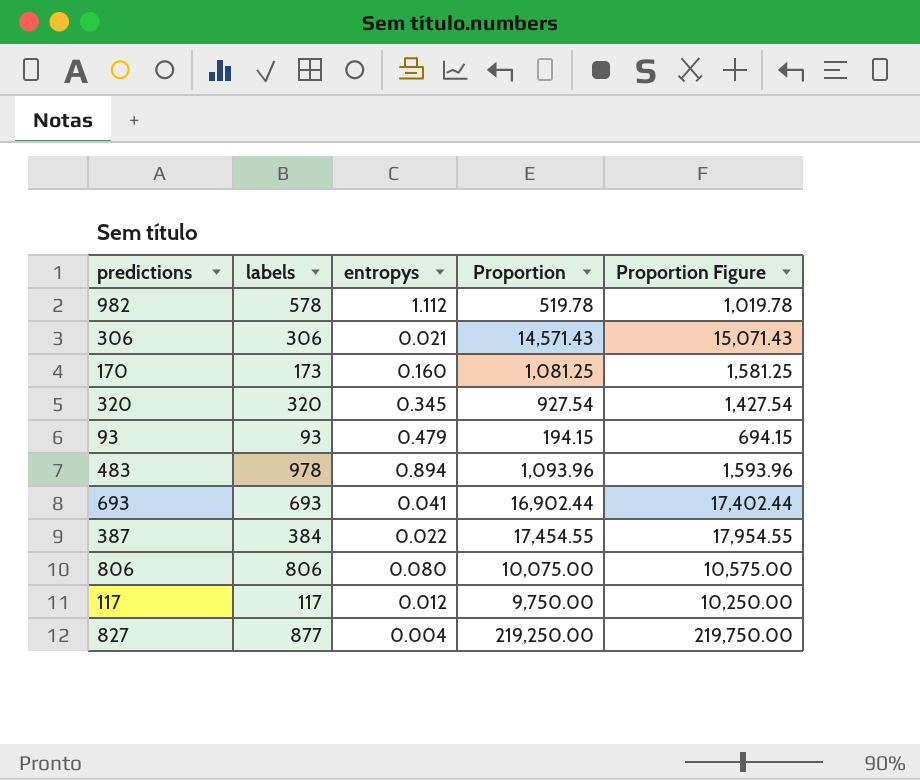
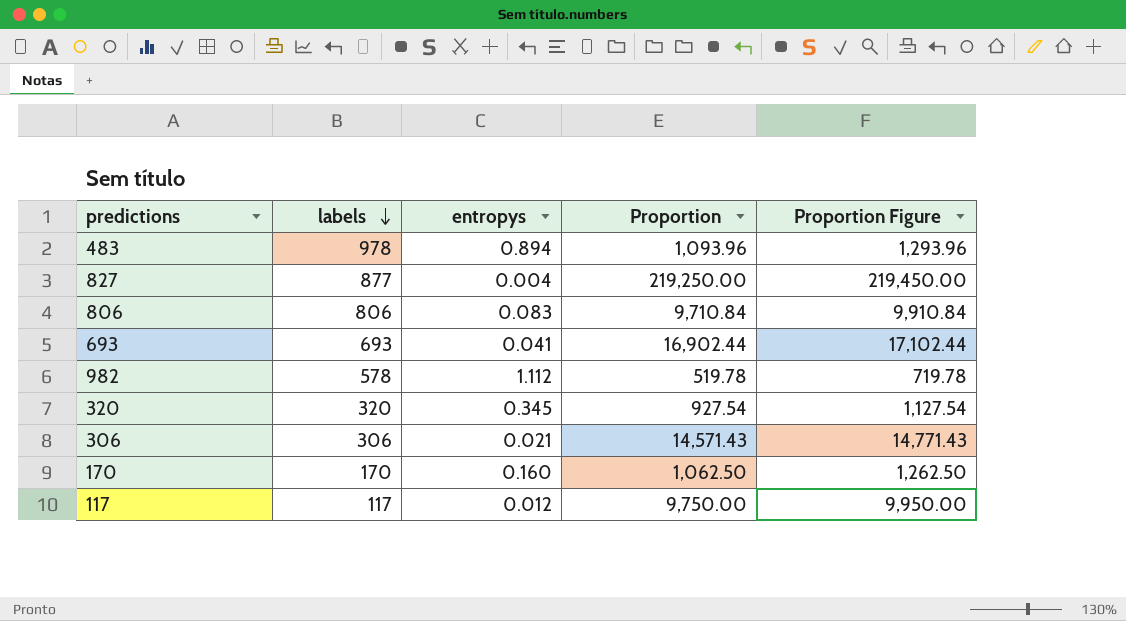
row order: none -> labels descending
column Proportion Figure | formula: [Proportion] + 500 -> [Proportion] + 200
row 93: 93 | 0.479 | 194.15 | 694.15 -> none
row 387: 384 | 0.022 | 17,454.55 | 17,954.55 -> none
806 | entropys: 0.080 -> 0.083
806 | Proportion: 10,075.00 -> 9,710.84
170 | labels: 173 -> 170
170 | Proportion: 1,081.25 -> 1,062.50

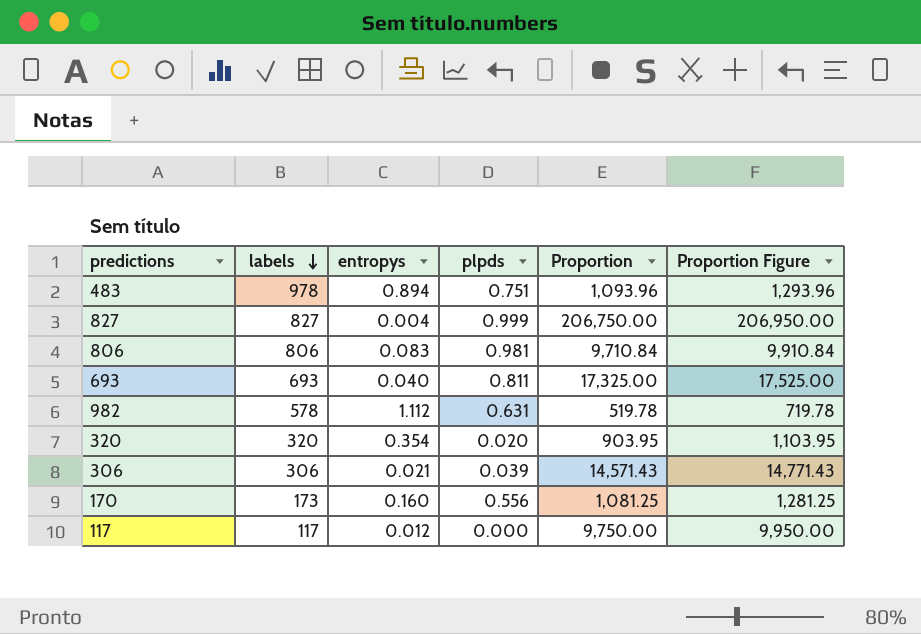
column plpds | position: none -> 4
827 | labels: 877 -> 827
827 | Proportion: 219,250.00 -> 206,750.00
827 | Proportion Figure: 219,450.00 -> 206,950.00
693 | entropys: 0.041 -> 0.040
693 | Proportion: 16,902.44 -> 17,325.00
693 | Proportion Figure: 17,102.44 -> 17,525.00
320 | entropys: 0.345 -> 0.354
320 | Proportion: 927.54 -> 903.95
320 | Proportion Figure: 1,127.54 -> 1,103.95
170 | labels: 170 -> 173
170 | Proportion: 1,062.50 -> 1,081.25
170 | Proportion Figure: 1,262.50 -> 1,281.25

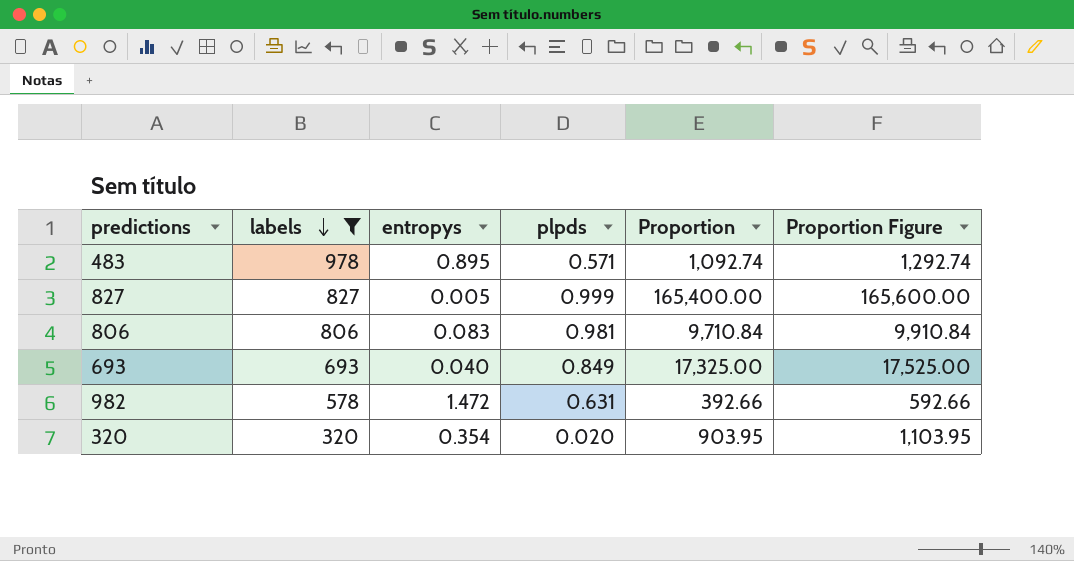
filter: none -> labels >= 320
483 | entropys: 0.894 -> 0.895
483 | plpds: 0.751 -> 0.571
483 | Proportion: 1,093.96 -> 1,092.74
483 | Proportion Figure: 1,293.96 -> 1,292.74
827 | entropys: 0.004 -> 0.005
827 | Proportion: 206,750.00 -> 165,400.00
827 | Proportion Figure: 206,950.00 -> 165,600.00
693 | plpds: 0.811 -> 0.849
982 | entropys: 1.112 -> 1.472
982 | Proportion: 519.78 -> 392.66
982 | Proportion Figure: 719.78 -> 592.66

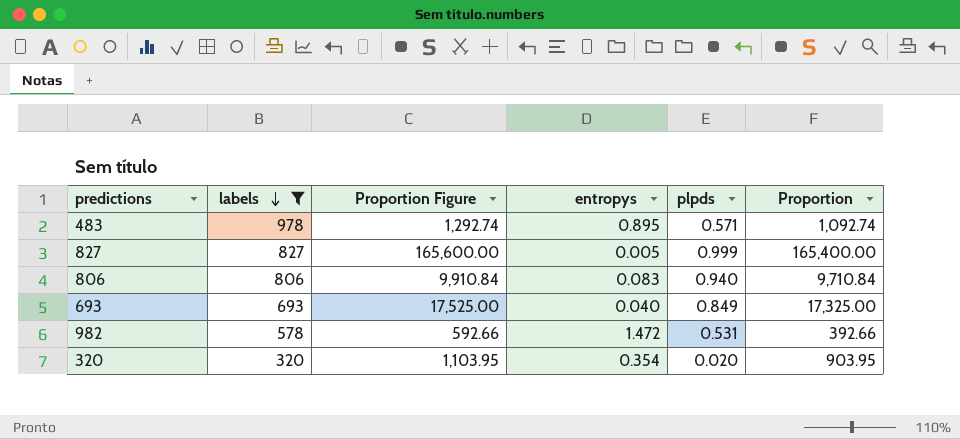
column Proportion Figure | position: 6 -> 3
806 | plpds: 0.981 -> 0.940
982 | plpds: 0.631 -> 0.531

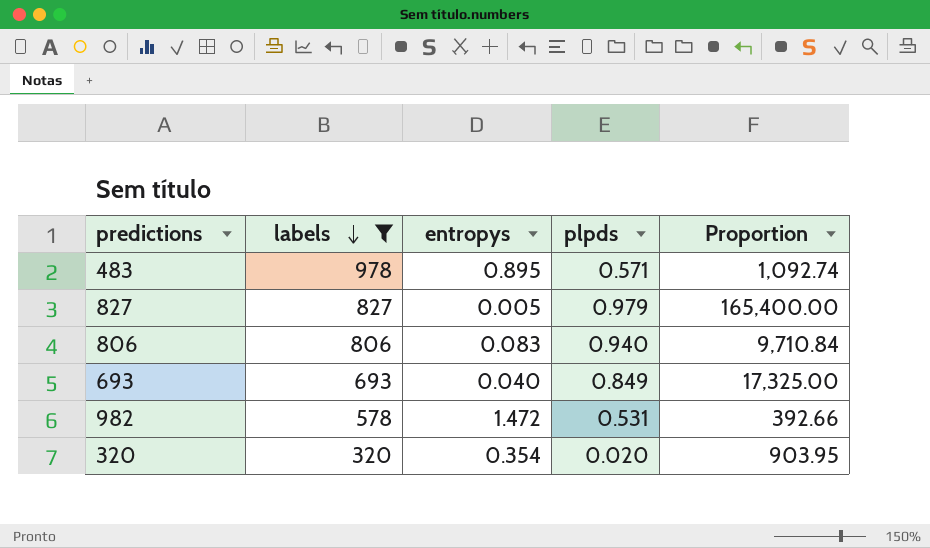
column Proportion Figure | formula: [Proportion] + 200 -> none
827 | plpds: 0.999 -> 0.979

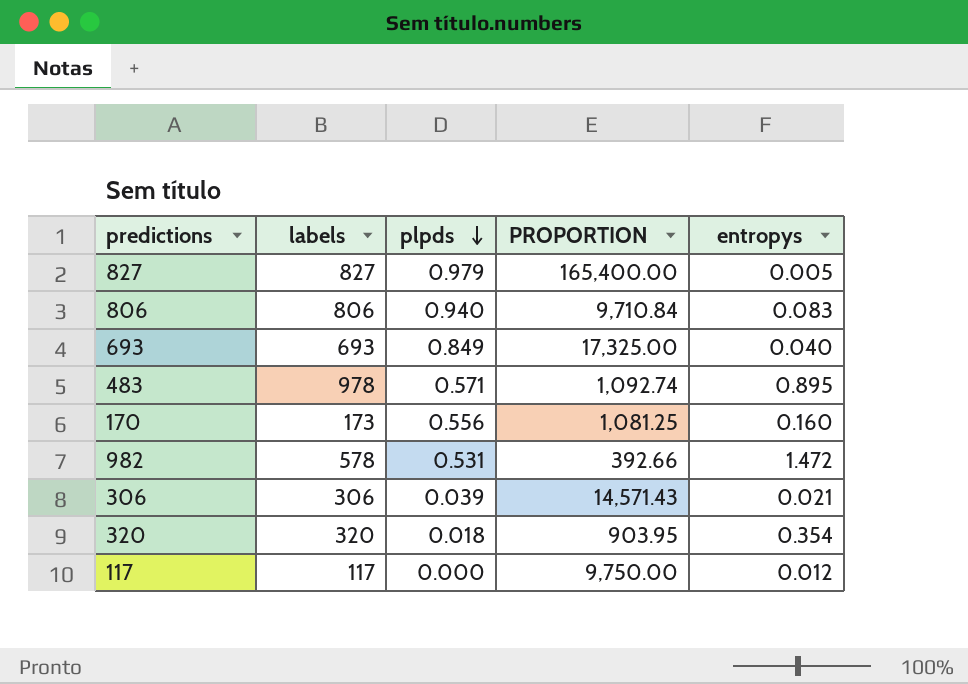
filter: labels >= 320 -> none
row order: labels descending -> plpds descending
column name: Proportion -> PROPORTION
column entropys | position: 3 -> 5
320 | plpds: 0.020 -> 0.018

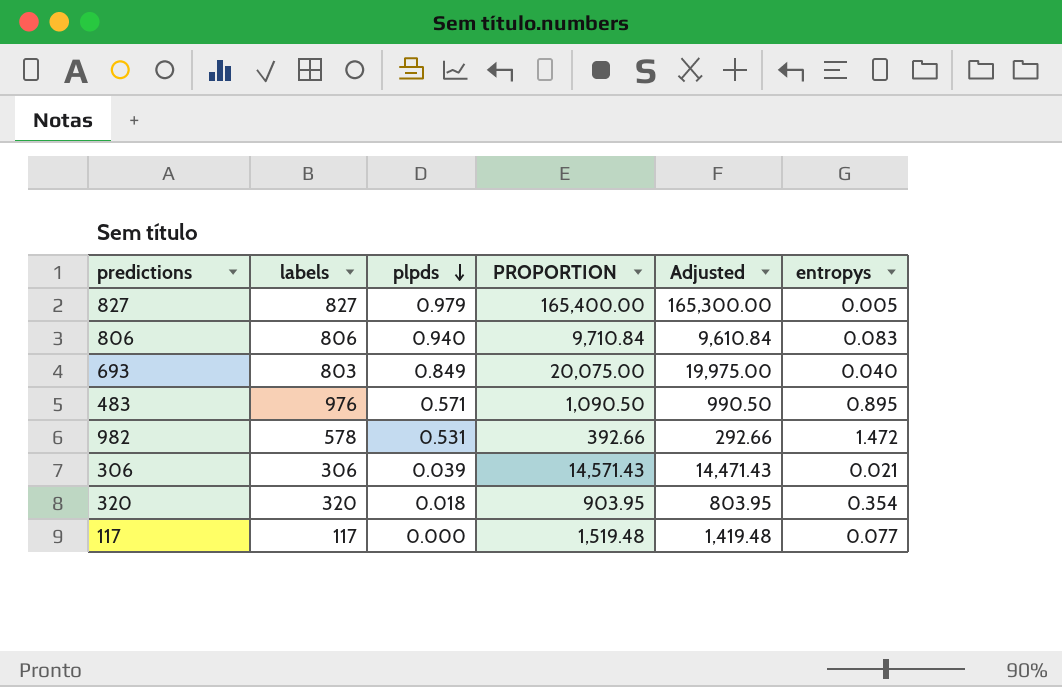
column Adjusted | formula: none -> [PROPORTION] - 100
row 170: 173 | 0.556 | 1,081.25 | 0.160 -> none
693 | labels: 693 -> 803
693 | PROPORTION: 17,325.00 -> 20,075.00
483 | labels: 978 -> 976
483 | PROPORTION: 1,092.74 -> 1,090.50
117 | PROPORTION: 9,750.00 -> 1,519.48
117 | entropys: 0.012 -> 0.077

